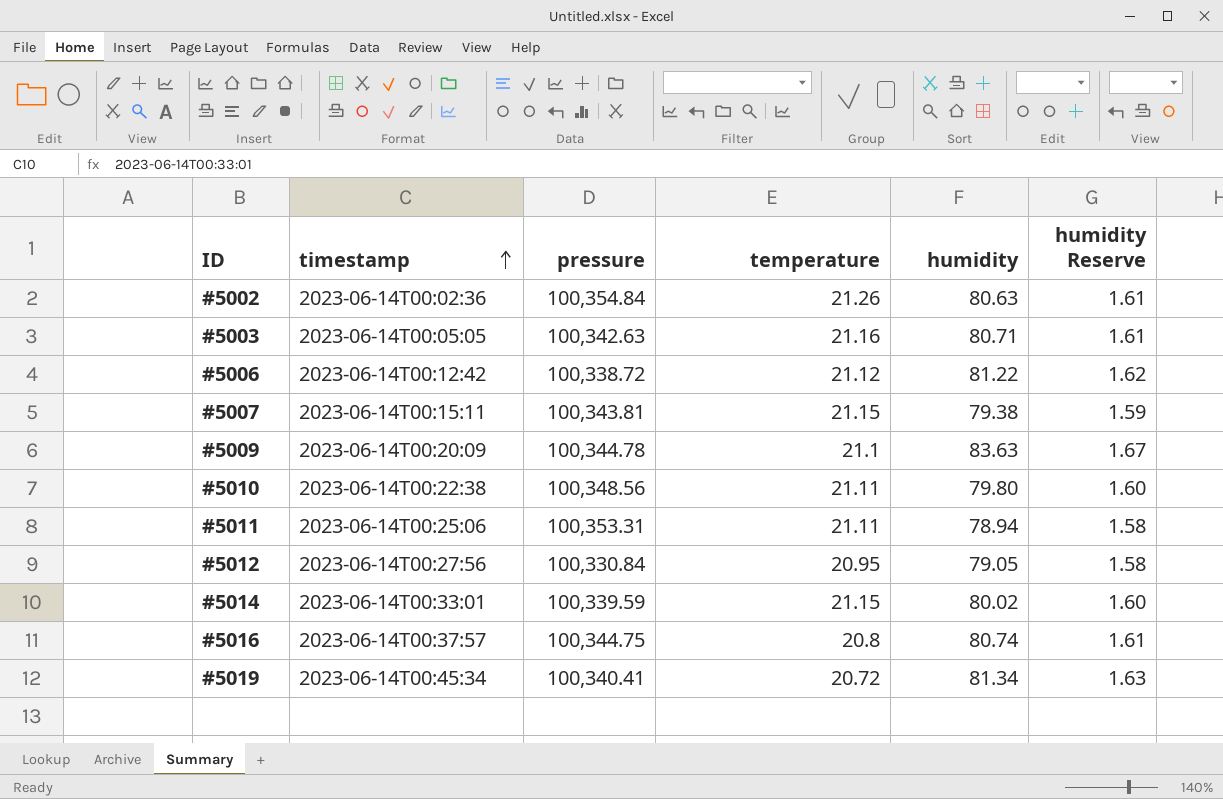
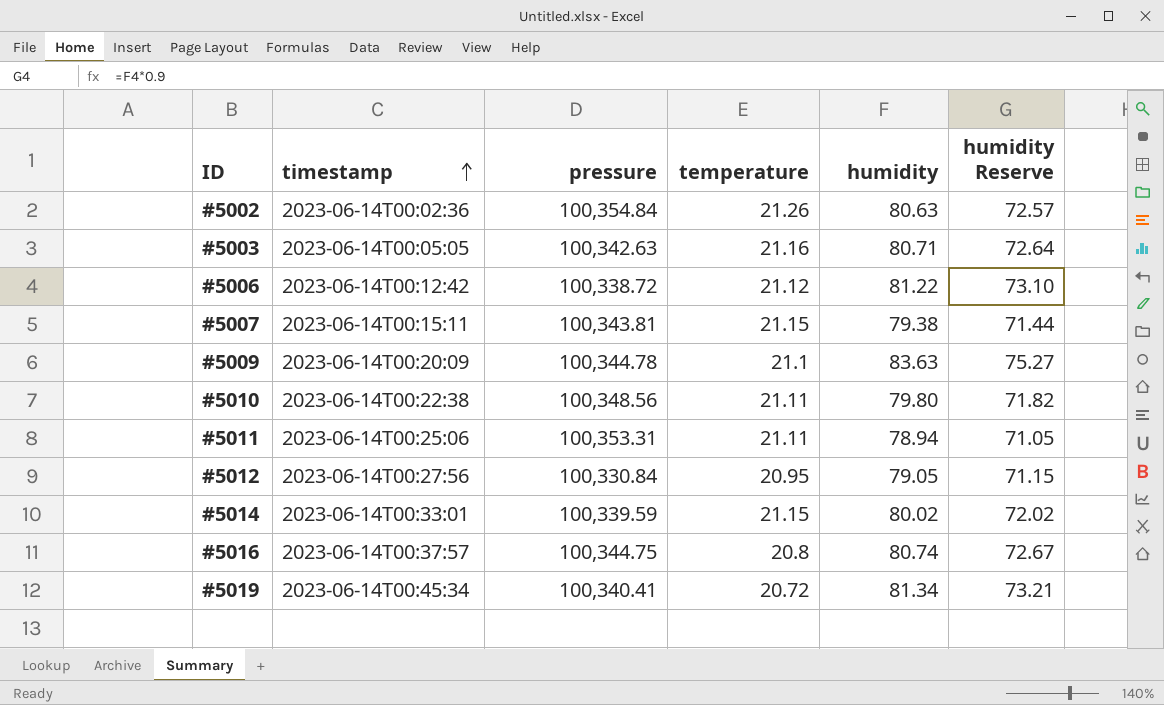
column humidity Reserve | formula: [humidity] * 0.02 -> [humidity] * 0.9

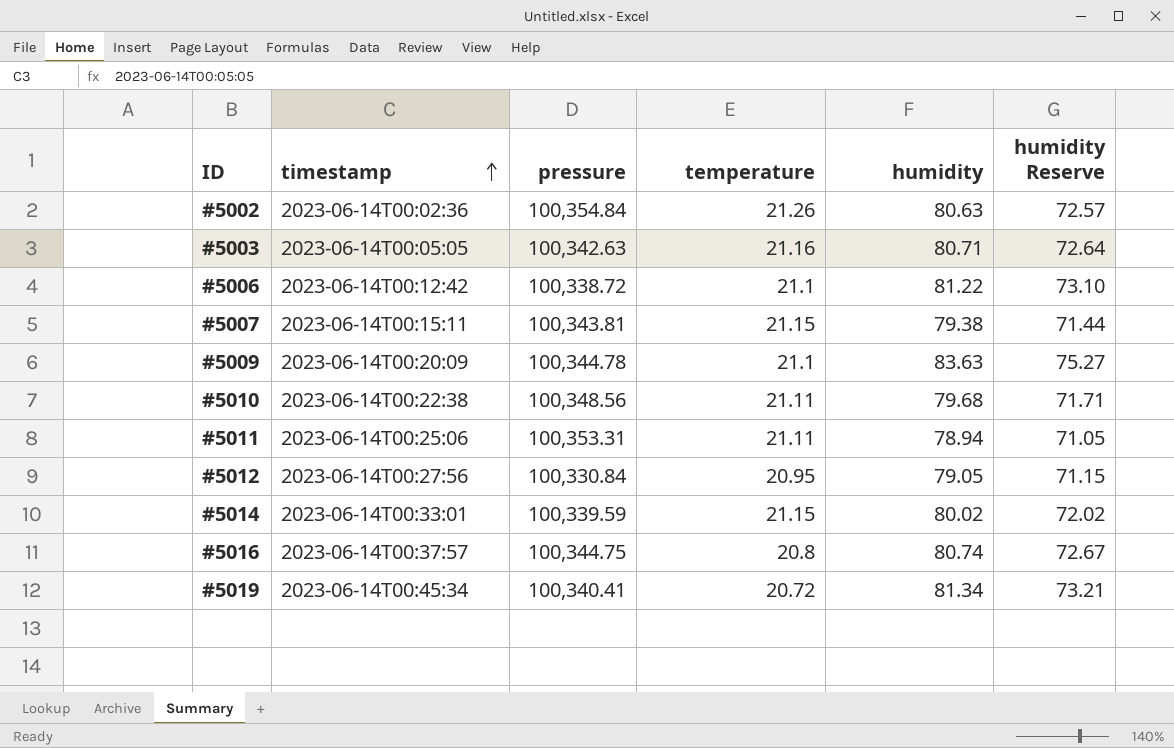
#5006 | temperature: 21.12 -> 21.1
#5010 | humidity: 79.80 -> 79.68
#5010 | humidity Reserve: 71.82 -> 71.71

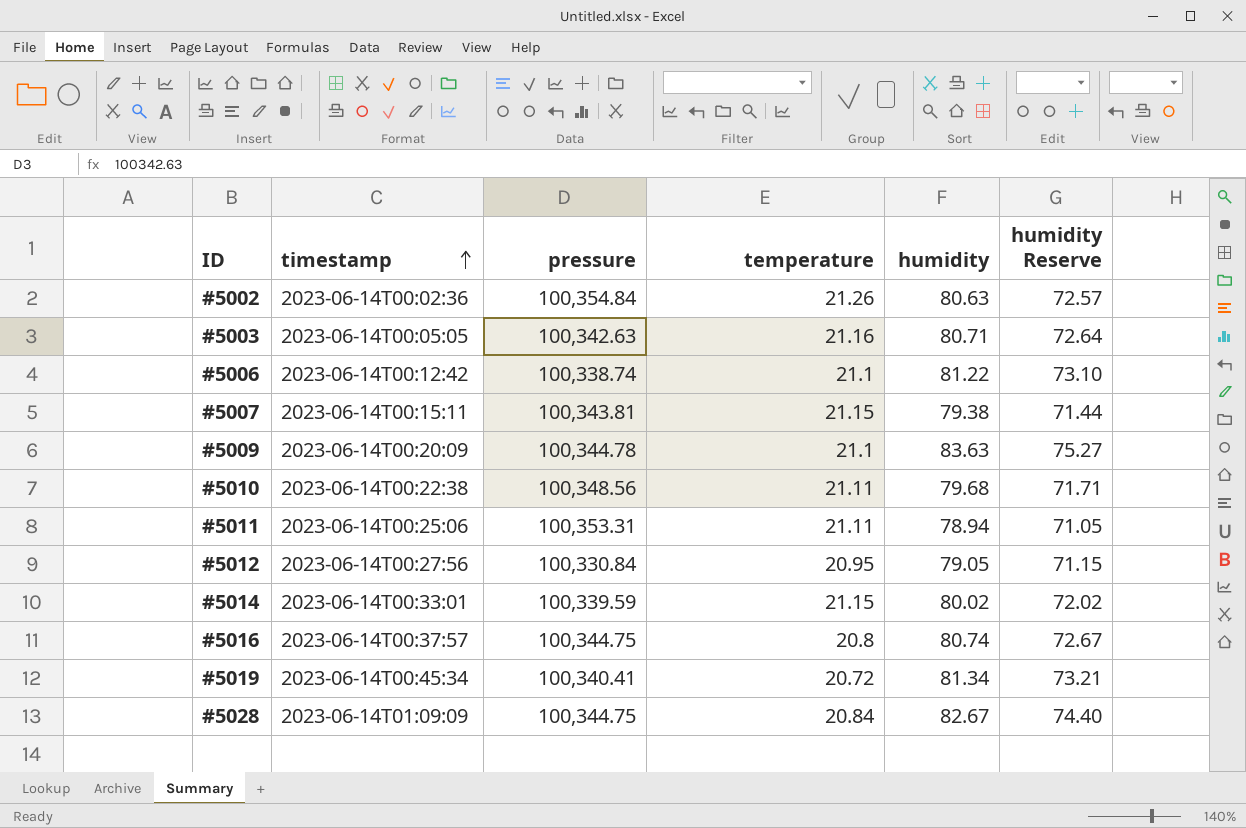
#5006 | pressure: 100,338.72 -> 100,338.74
row #5028: none -> 2023-06-14T01:09:09 | 100,344.75 | 20.84 | 82.67 | 74.40

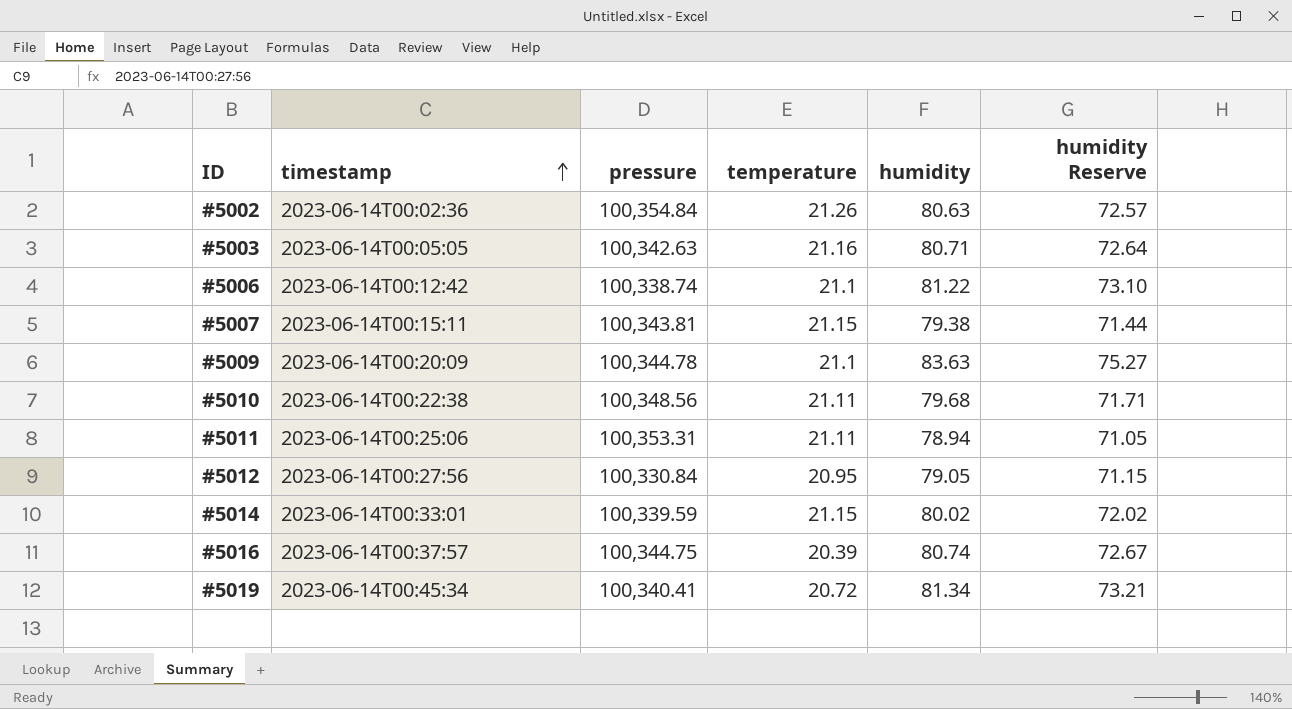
row #5028: 2023-06-14T01:09:09 | 100,344.75 | 20.84 | 82.67 | 74.40 -> none
#5016 | temperature: 20.8 -> 20.39

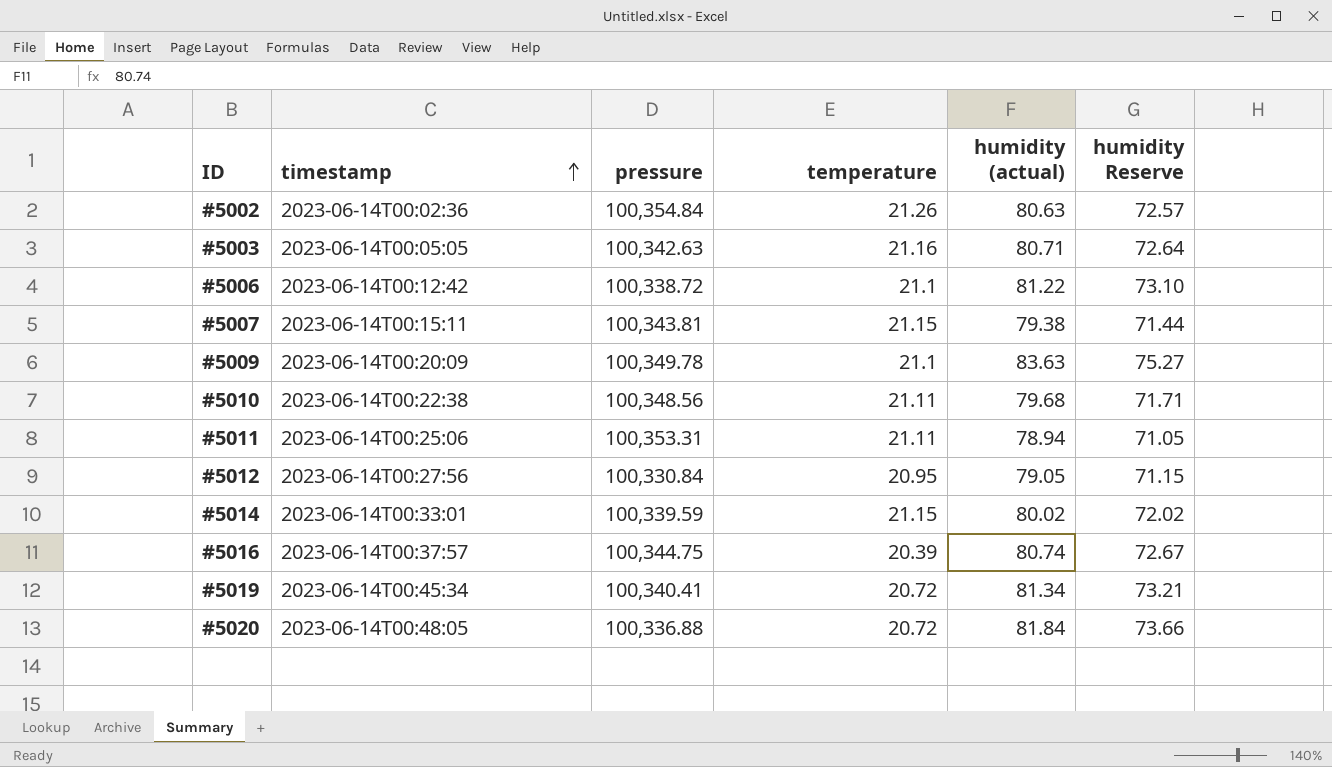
column name: humidity -> humidity (actual)
#5006 | pressure: 100,338.74 -> 100,338.72
#5009 | pressure: 100,344.78 -> 100,349.78
row #5020: none -> 2023-06-14T00:48:05 | 100,336.88 | 20.72 | 81.84 | 73.66

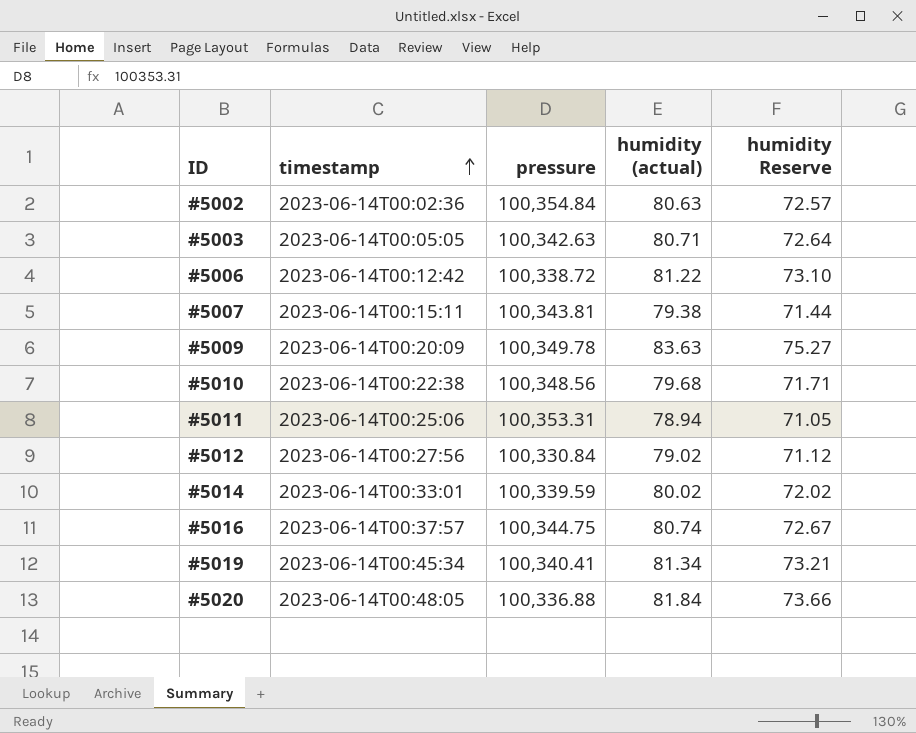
column temperature | position: 4 -> none
#5012 | humidity (actual): 79.05 -> 79.02
#5012 | humidity Reserve: 71.15 -> 71.12

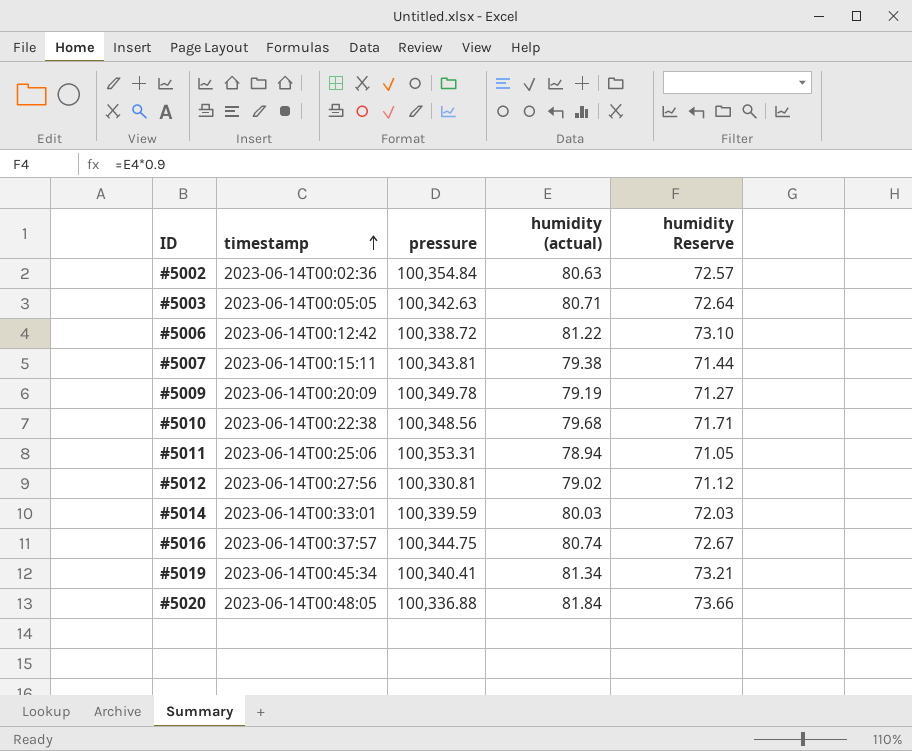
#5009 | humidity (actual): 83.63 -> 79.19
#5009 | humidity Reserve: 75.27 -> 71.27
#5012 | pressure: 100,330.84 -> 100,330.81
#5014 | humidity (actual): 80.02 -> 80.03
#5014 | humidity Reserve: 72.02 -> 72.03

